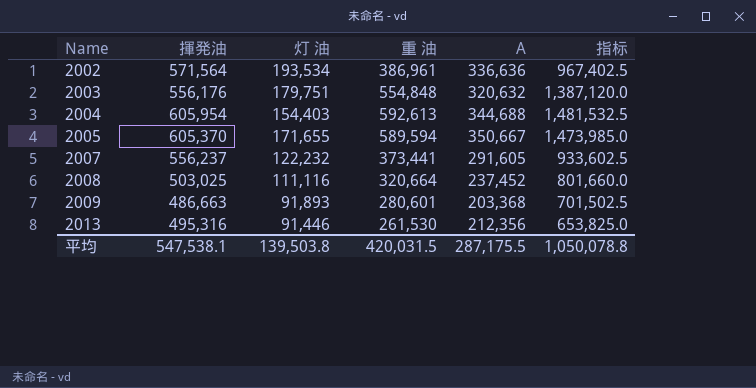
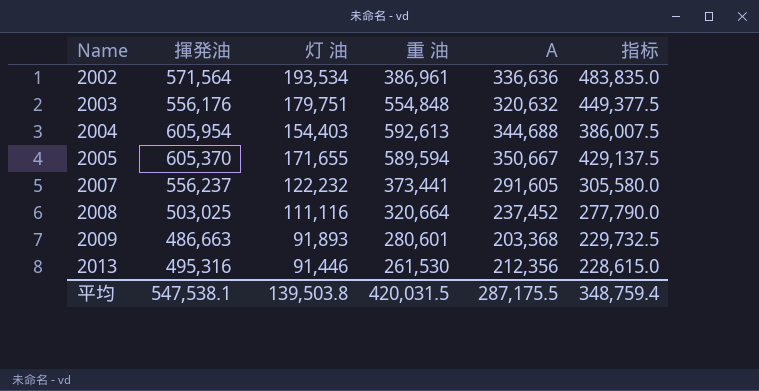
column 指标 | formula: [重 油] * 2.5 -> [灯 油] * 2.5
平均 | 指标: 1,050,078.8 -> 348,759.4

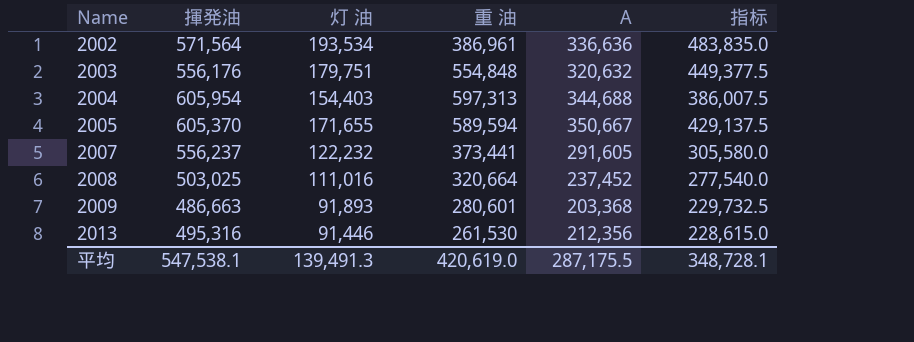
2004 | 重 油: 592,613 -> 597,313
2008 | 灯 油: 111,116 -> 111,016
2008 | 指标: 277,790.0 -> 277,540.0
平均 | 灯 油: 139,503.8 -> 139,491.3
平均 | 重 油: 420,031.5 -> 420,619.0
平均 | 指标: 348,759.4 -> 348,728.1

